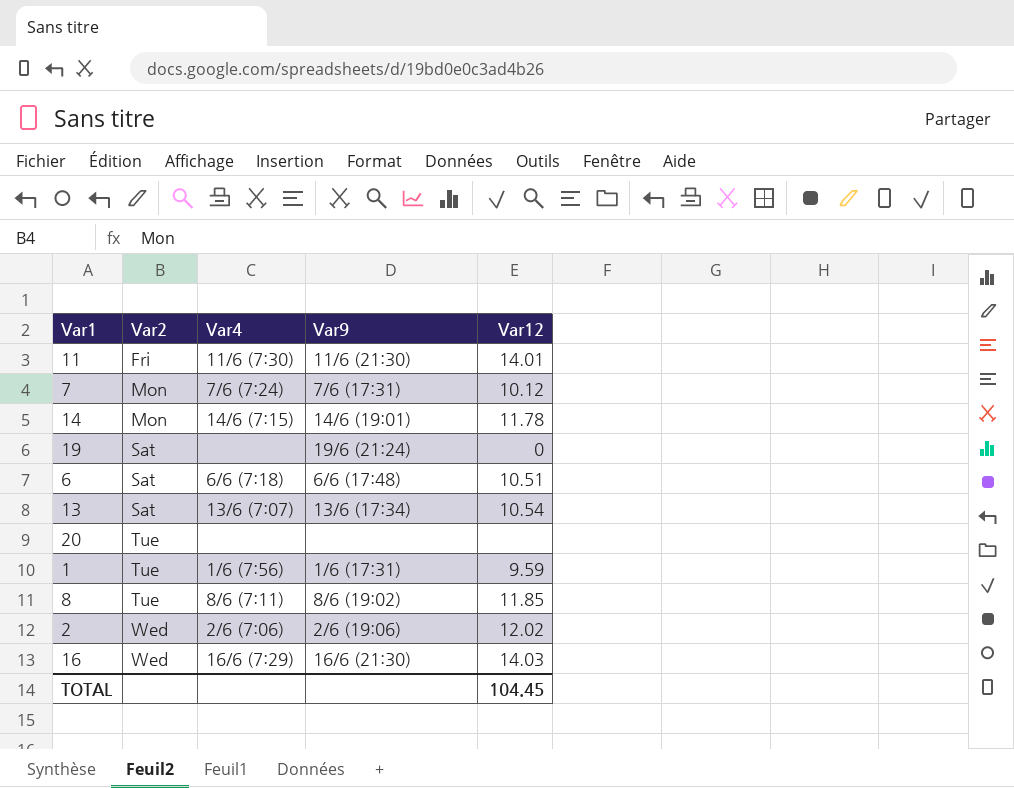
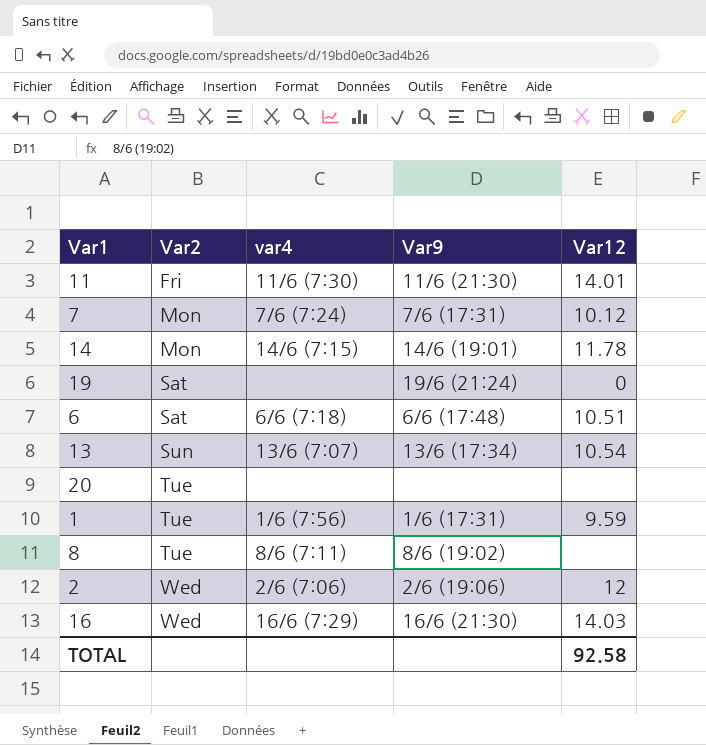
column name: Var4 -> var4
13 | Var2: Sat -> Sun
8 | Var12: 11.85 -> none
2 | Var12: 12.02 -> 12
TOTAL | Var12: 104.45 -> 92.58

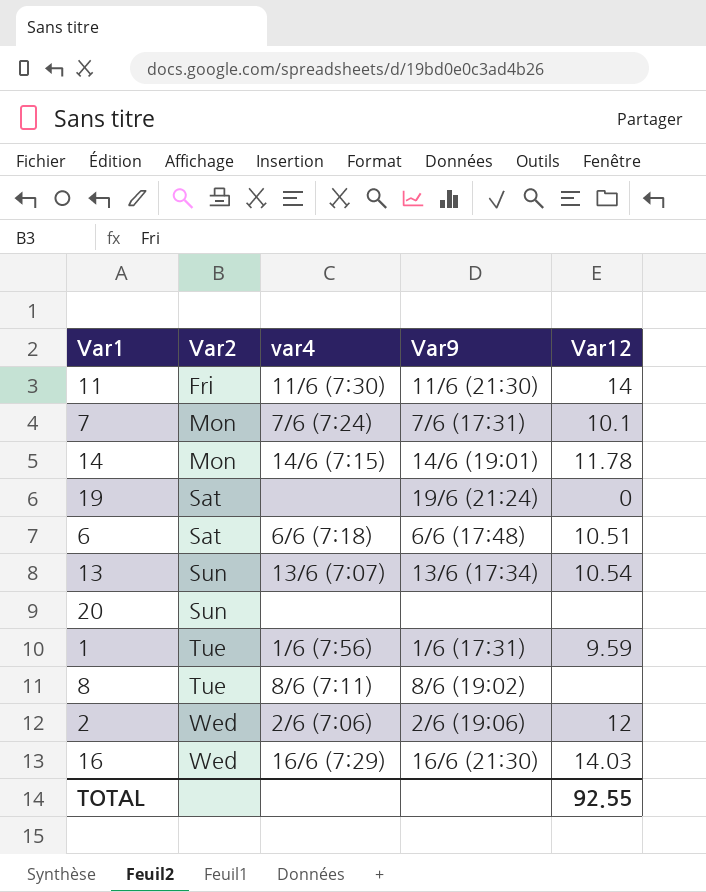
11 | Var12: 14.01 -> 14
7 | Var12: 10.12 -> 10.1
20 | Var2: Tue -> Sun
TOTAL | Var12: 92.58 -> 92.55

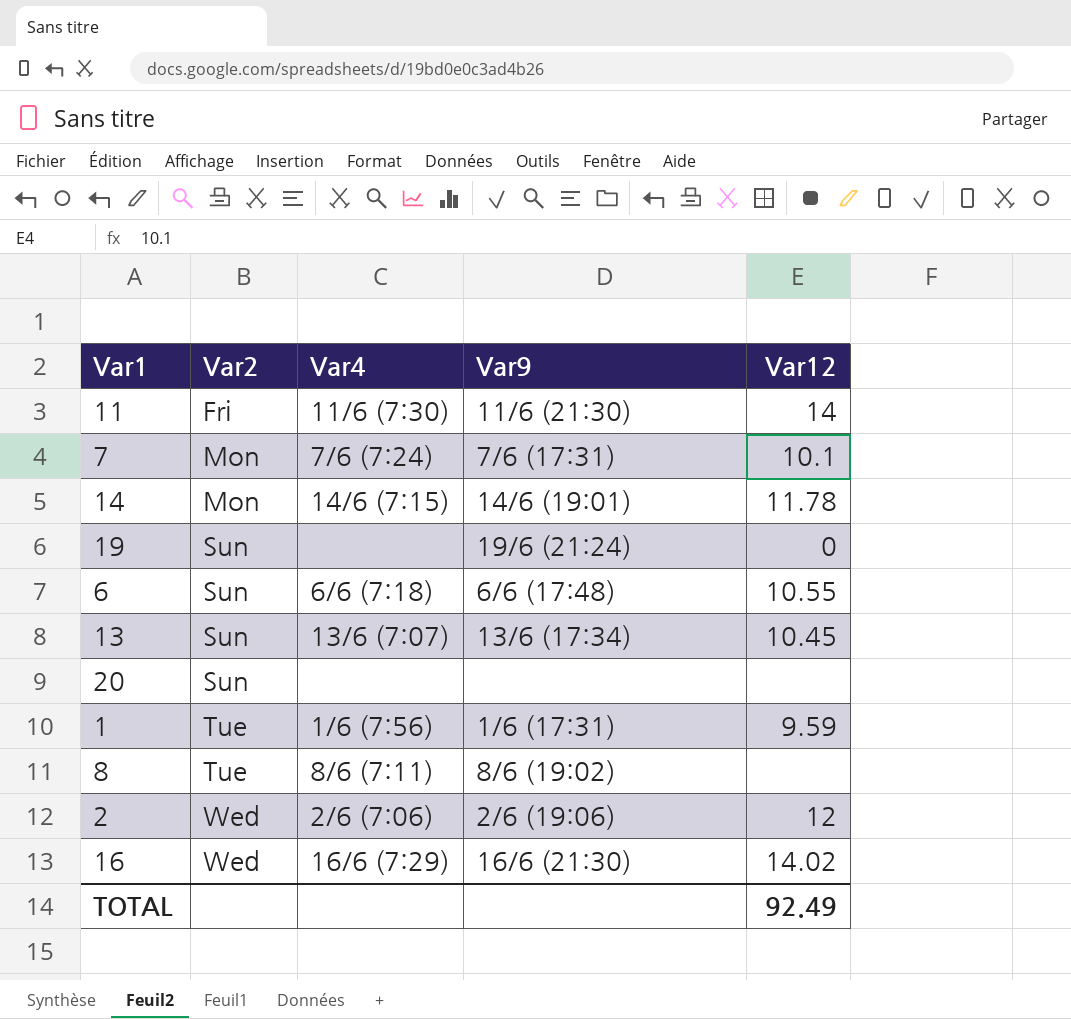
column name: var4 -> Var4
19 | Var2: Sat -> Sun
6 | Var2: Sat -> Sun
6 | Var12: 10.51 -> 10.55
13 | Var12: 10.54 -> 10.45
16 | Var12: 14.03 -> 14.02
TOTAL | Var12: 92.55 -> 92.49

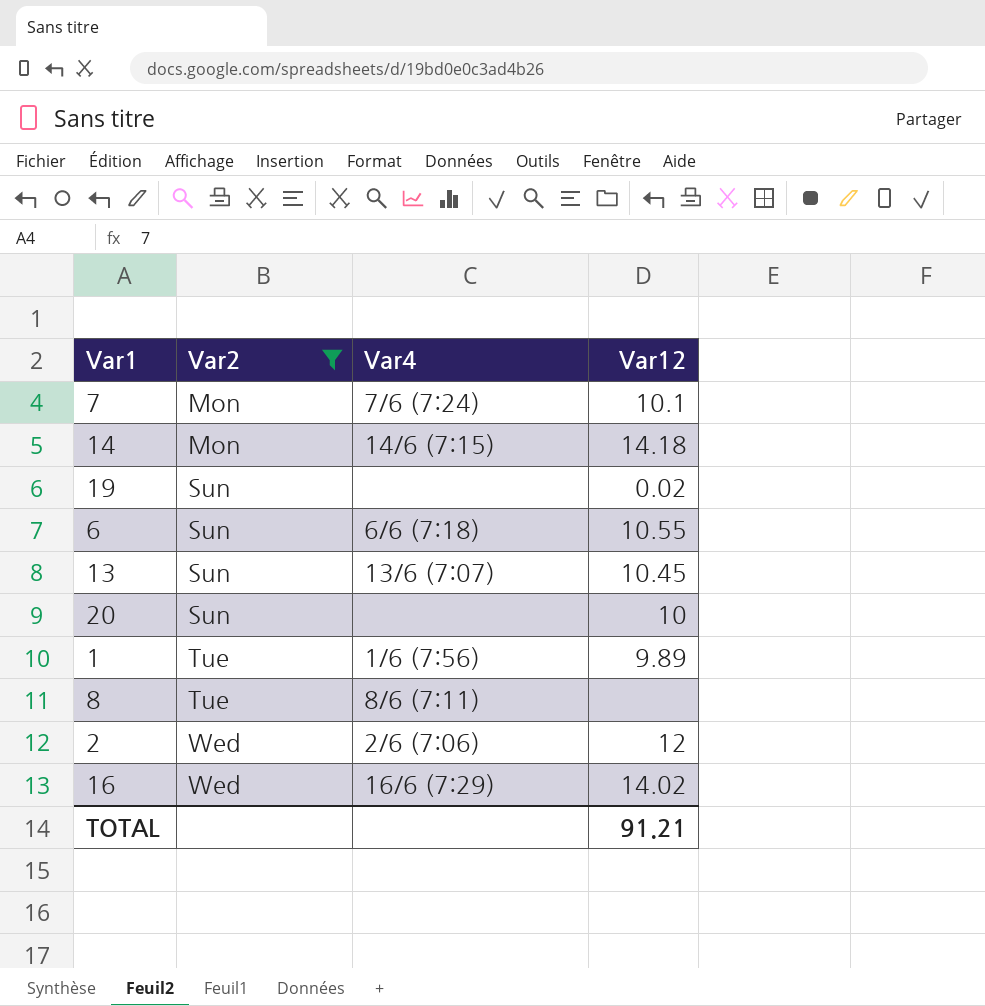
filter: none -> Var2 != Fri
column Var9 | position: 4 -> none
14 | Var12: 11.78 -> 14.18
19 | Var12: 0 -> 0.02
20 | Var12: none -> 10
1 | Var12: 9.59 -> 9.89
TOTAL | Var12: 92.49 -> 91.21

